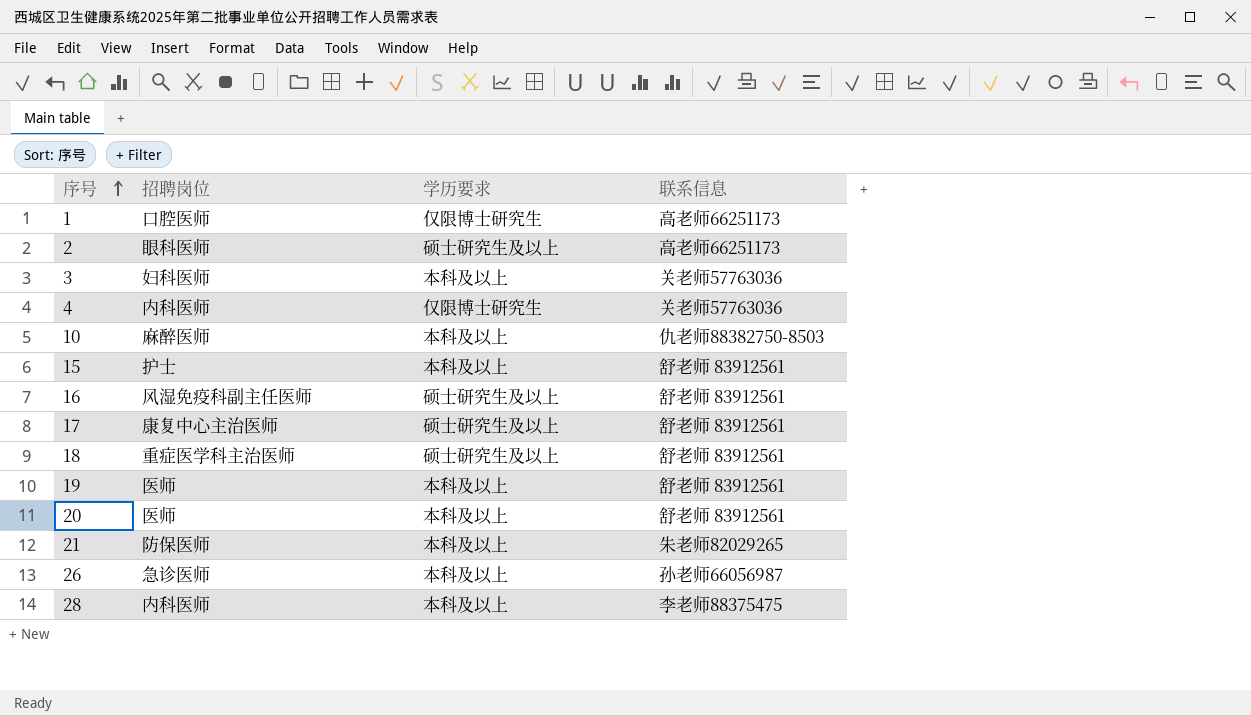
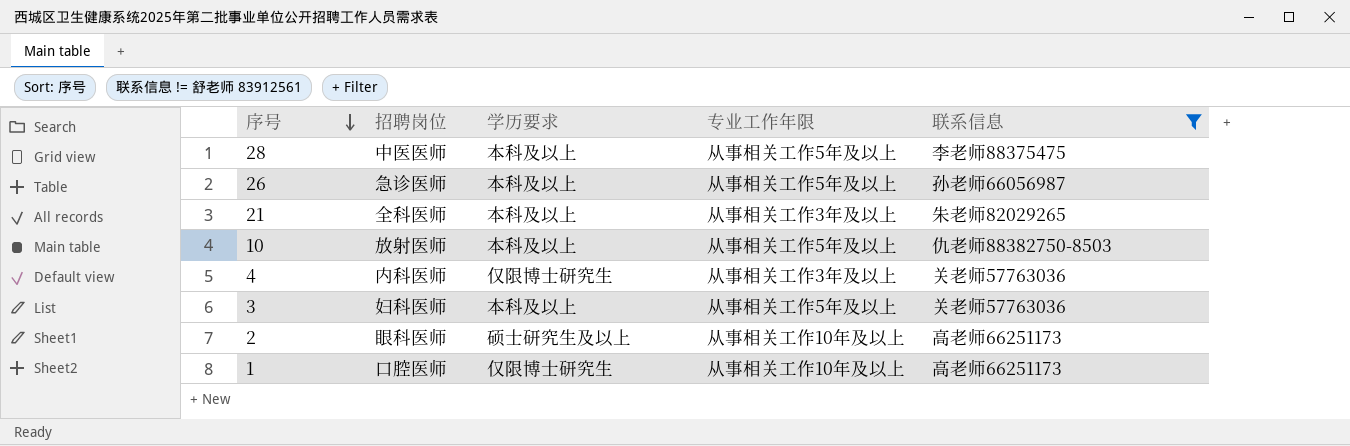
filter: none -> 联系信息 != 舒老师 83912561
row order: 序号 ascending -> 序号 descending
column 专业工作年限 | position: none -> 4
28 | 招聘岗位: 内科医师 -> 中医医师
21 | 招聘岗位: 防保医师 -> 全科医师
10 | 招聘岗位: 麻醉医师 -> 放射医师

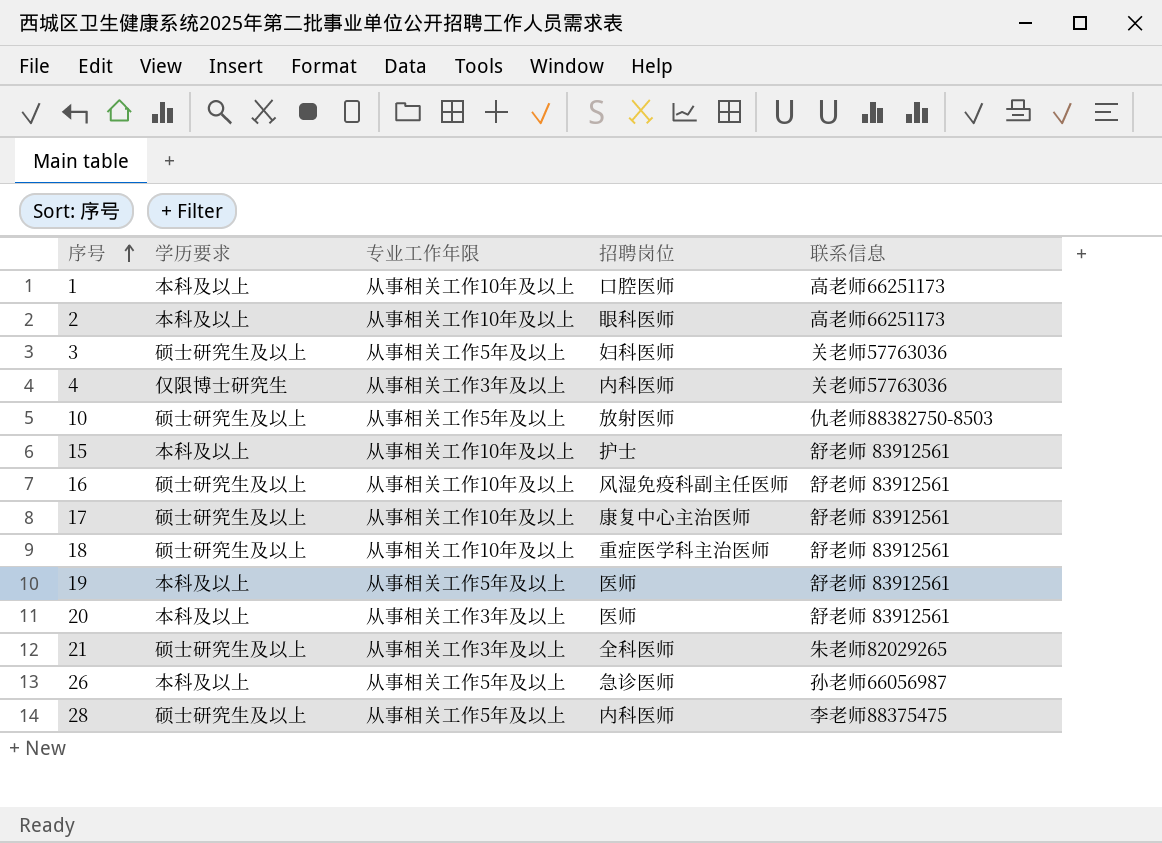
filter: 联系信息 != 舒老师 83912561 -> none
row order: 序号 descending -> 序号 ascending
column 招聘岗位 | position: 2 -> 4
1 | 学历要求: 仅限博士研究生 -> 本科及以上
2 | 学历要求: 硕士研究生及以上 -> 本科及以上
3 | 学历要求: 本科及以上 -> 硕士研究生及以上
10 | 学历要求: 本科及以上 -> 硕士研究生及以上
21 | 学历要求: 本科及以上 -> 硕士研究生及以上
28 | 学历要求: 本科及以上 -> 硕士研究生及以上
28 | 招聘岗位: 中医医师 -> 内科医师

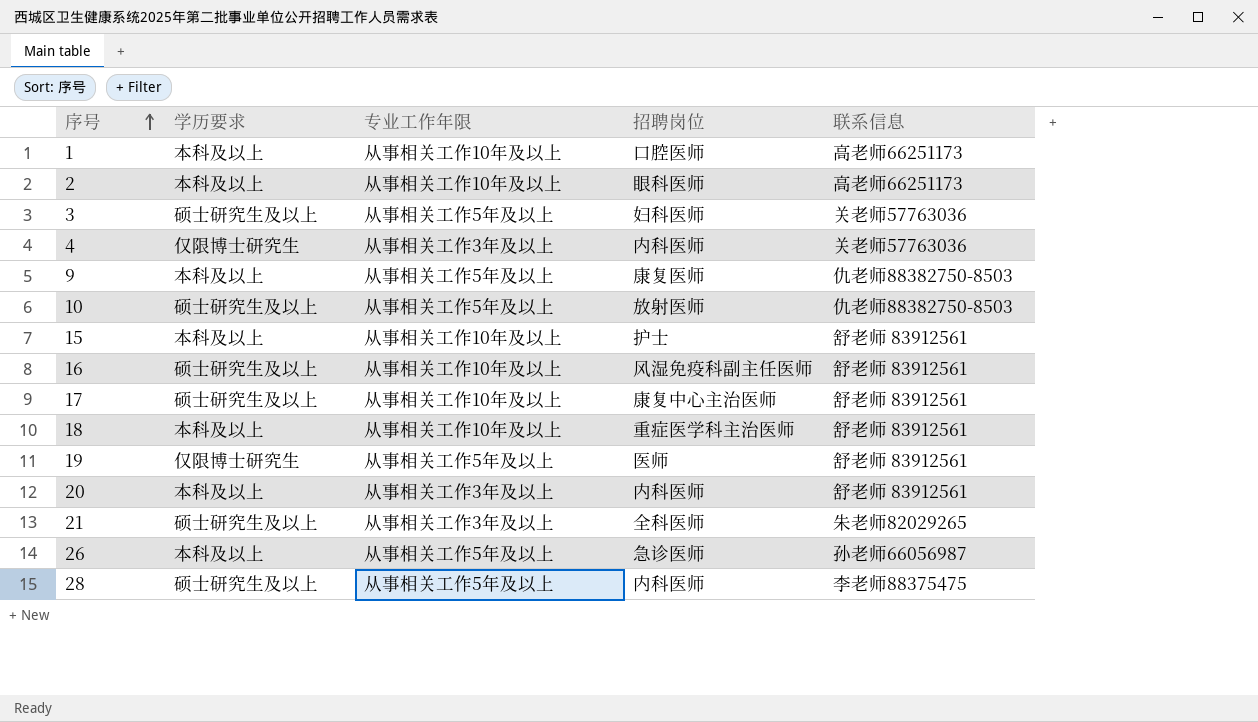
row 9: none -> 本科及以上 | 从事相关工作5年及以上 | 康复医师 | 仇老师88382750-8503
18 | 学历要求: 硕士研究生及以上 -> 本科及以上
19 | 学历要求: 本科及以上 -> 仅限博士研究生
20 | 招聘岗位: 医师 -> 内科医师

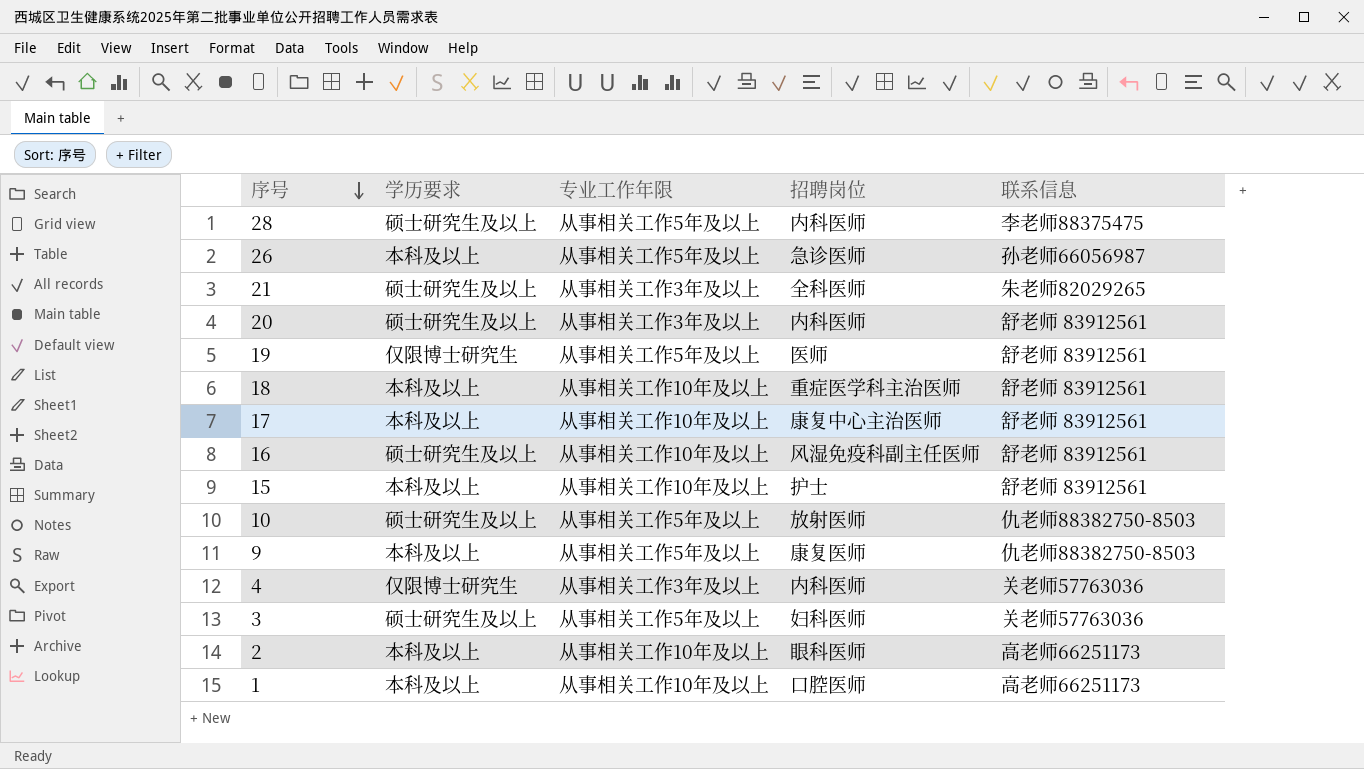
row order: 序号 ascending -> 序号 descending
20 | 学历要求: 本科及以上 -> 硕士研究生及以上
17 | 学历要求: 硕士研究生及以上 -> 本科及以上

